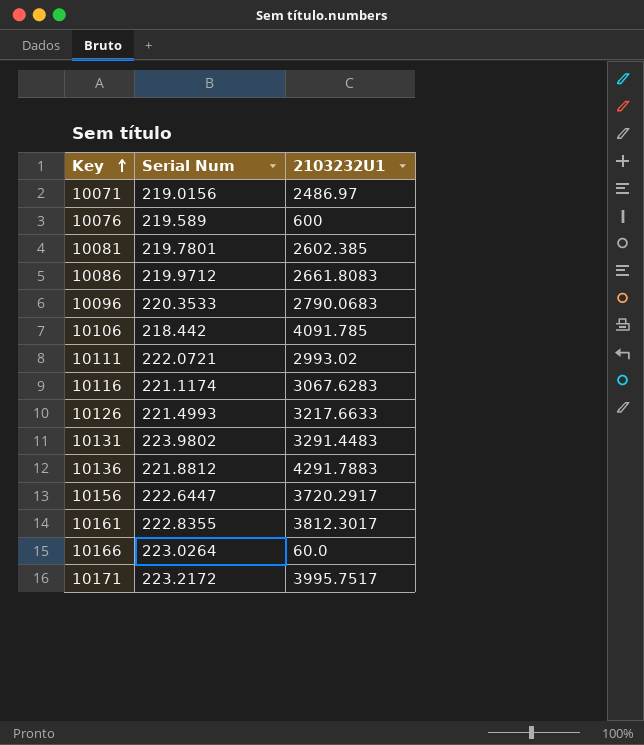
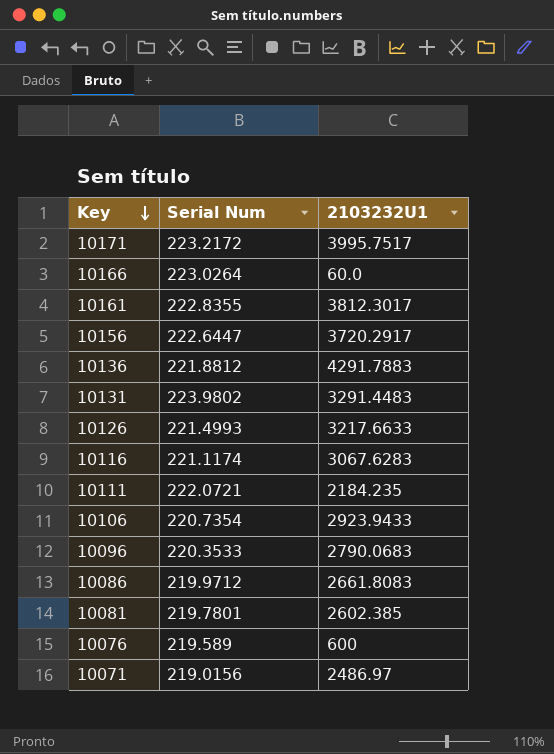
row order: Key ascending -> Key descending
10111 | 2103232U1: 2993.02 -> 2184.235
10106 | Serial Num: 218.442 -> 220.7354
10106 | 2103232U1: 4091.785 -> 2923.9433

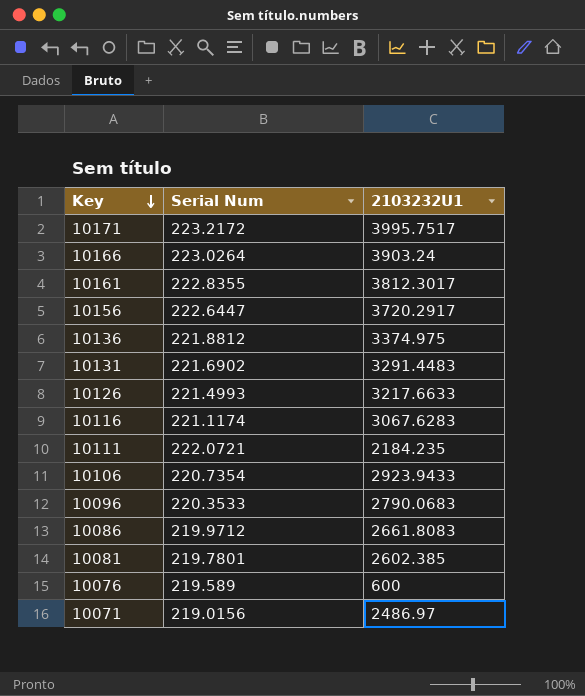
10166 | 2103232U1: 60.0 -> 3903.24
10136 | 2103232U1: 4291.7883 -> 3374.975
10131 | Serial Num: 223.9802 -> 221.6902

